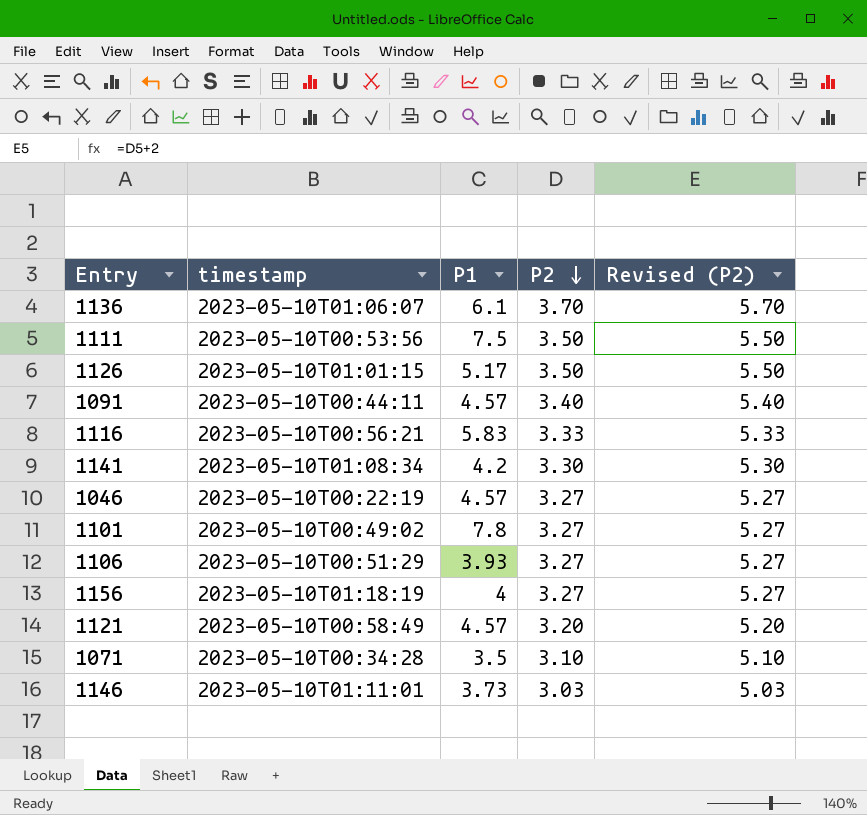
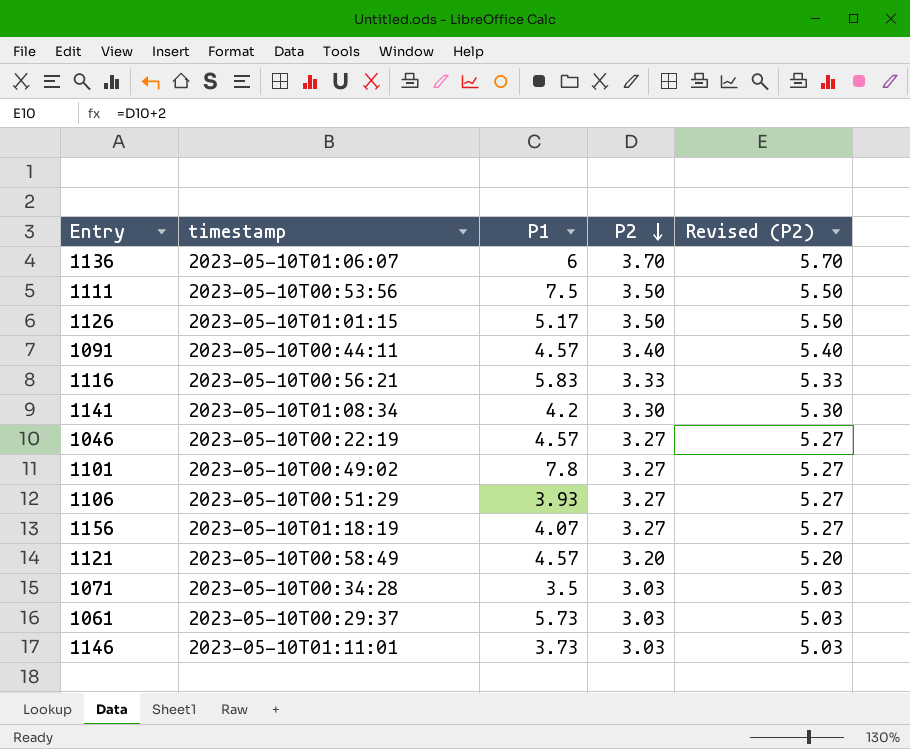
1136 | P1: 6.1 -> 6
1156 | P1: 4 -> 4.07
1071 | P2: 3.10 -> 3.03
1071 | Revised (P2): 5.10 -> 5.03
row 1061: none -> 2023-05-10T00:29:37 | 5.73 | 3.03 | 5.03

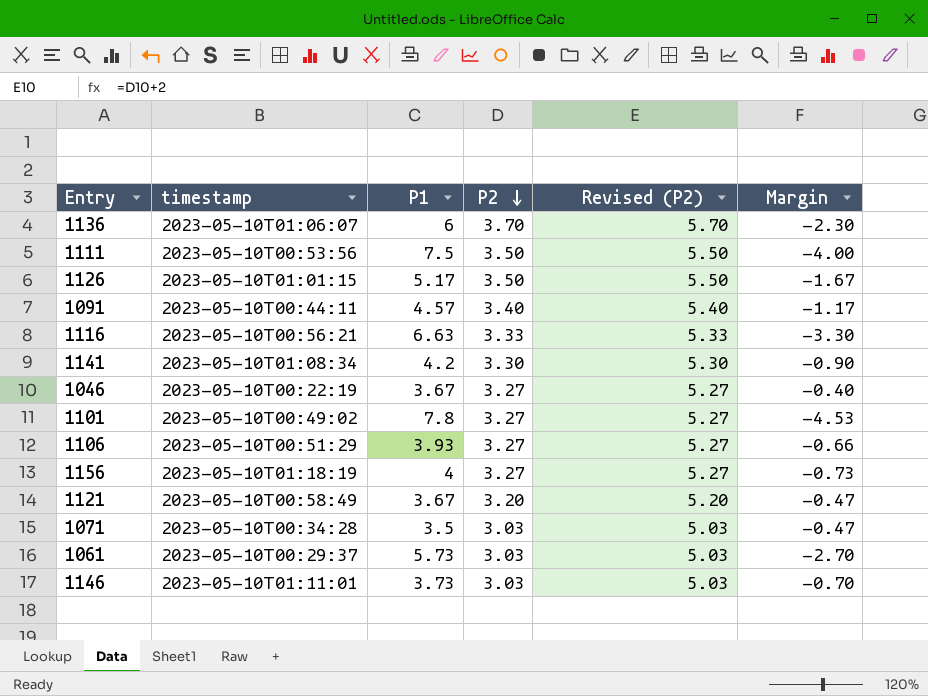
column Margin | formula: none -> [P2] - [P1]
1116 | P1: 5.83 -> 6.63
1046 | P1: 4.57 -> 3.67
1156 | P1: 4.07 -> 4
1121 | P1: 4.57 -> 3.67

